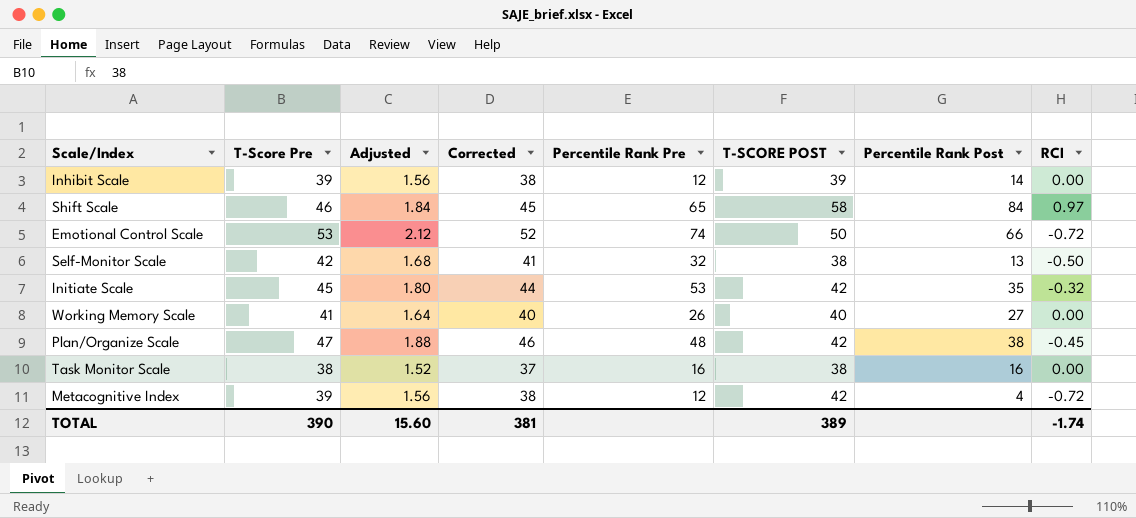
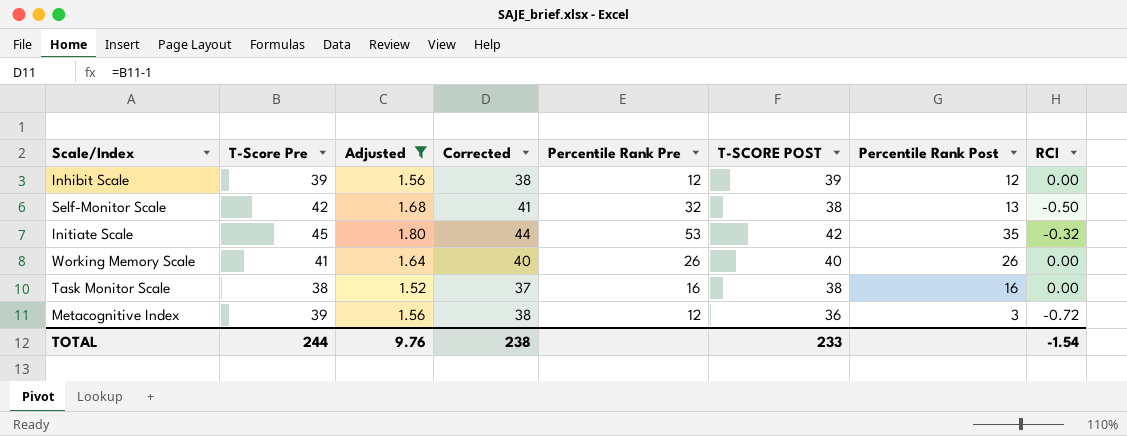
filter: none -> Adjusted <= 1.80
Inhibit Scale | Percentile Rank Post: 14 -> 12
Working Memory Scale | Percentile Rank Post: 27 -> 26
Metacognitive Index | T-SCORE POST: 42 -> 36
Metacognitive Index | Percentile Rank Post: 4 -> 3
TOTAL | T-Score Pre: 390 -> 244
TOTAL | Adjusted: 15.60 -> 9.76
TOTAL | Corrected: 381 -> 238
TOTAL | T-SCORE POST: 389 -> 233
TOTAL | RCI: -1.74 -> -1.54

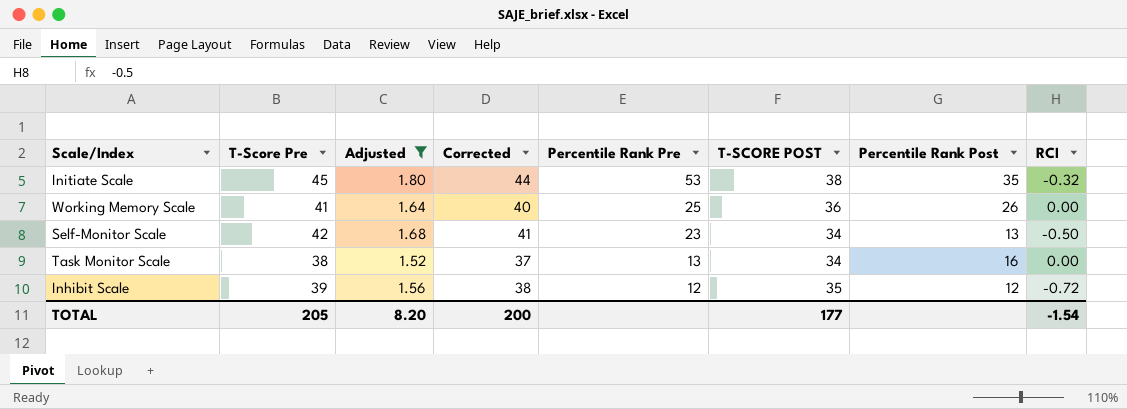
row order: none -> Percentile Rank Pre descending
row Metacognitive Index: 39 | 1.56 | 38 | 12 | 36 | 3 | -0.72 -> none
Initiate Scale | T-SCORE POST: 42 -> 38
Working Memory Scale | Percentile Rank Pre: 26 -> 25
Working Memory Scale | T-SCORE POST: 40 -> 36
Self-Monitor Scale | Percentile Rank Pre: 32 -> 23
Self-Monitor Scale | T-SCORE POST: 38 -> 34
Task Monitor Scale | Percentile Rank Pre: 16 -> 13
Task Monitor Scale | T-SCORE POST: 38 -> 34
Inhibit Scale | T-SCORE POST: 39 -> 35
Inhibit Scale | RCI: 0.00 -> -0.72
TOTAL | T-Score Pre: 244 -> 205
TOTAL | Adjusted: 9.76 -> 8.20
TOTAL | Corrected: 238 -> 200
TOTAL | T-SCORE POST: 233 -> 177

